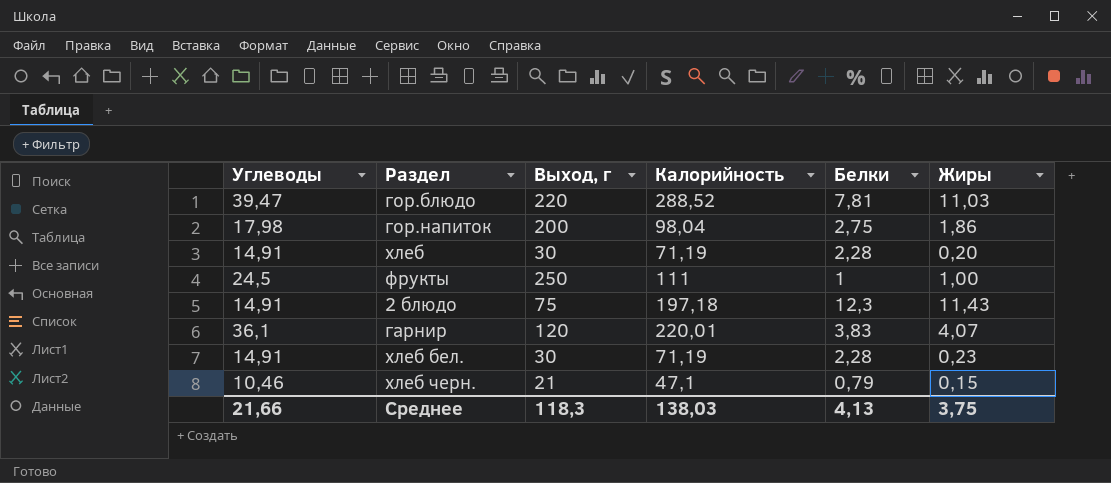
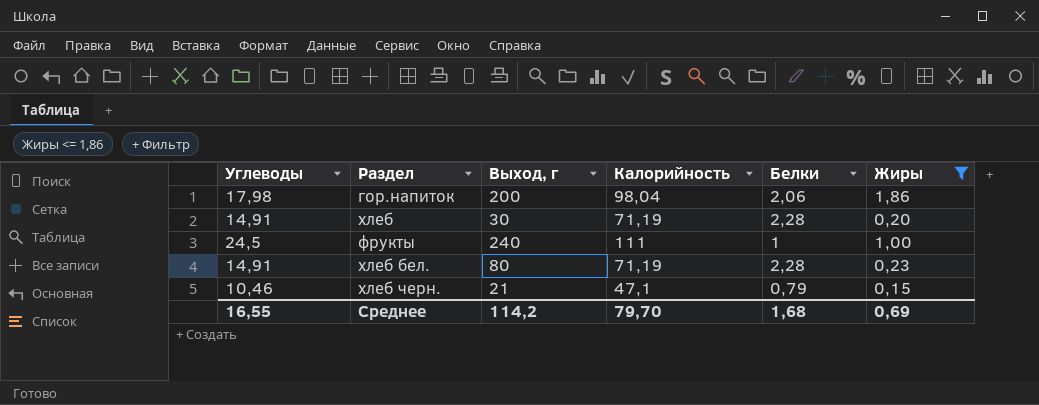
filter: none -> Жиры <= 1,86
гор.напиток | Белки: 2,75 -> 2,06
фрукты | Выход, г: 250 -> 240
хлеб бел. | Выход, г: 30 -> 80
Среднее | Углеводы: 21,66 -> 16,55
Среднее | Выход, г: 118,3 -> 114,2
Среднее | Калорийность: 138,03 -> 79,70
Среднее | Белки: 4,13 -> 1,68
Среднее | Жиры: 3,75 -> 0,69

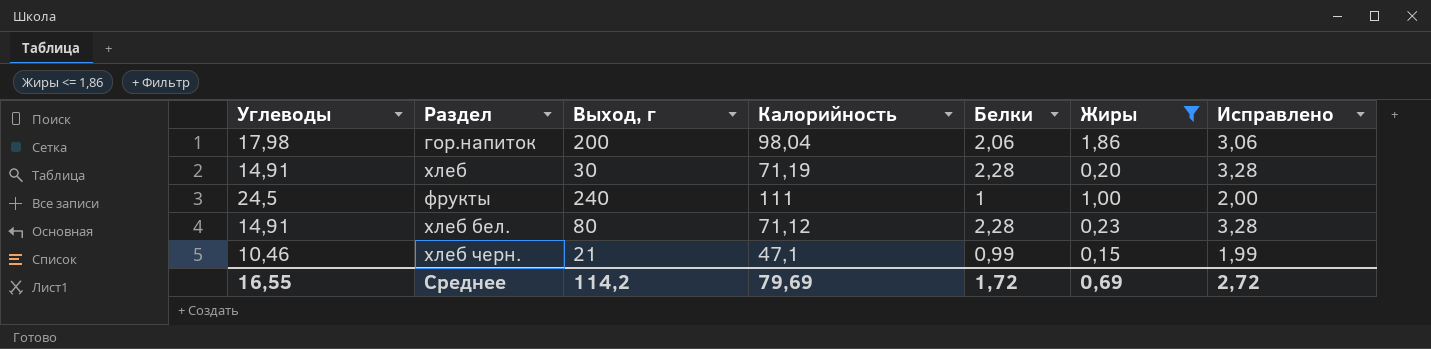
column Исправлено | formula: none -> [Белки] + 1
хлеб бел. | Калорийность: 71,19 -> 71,12
хлеб черн. | Белки: 0,79 -> 0,99
Среднее | Калорийность: 79,70 -> 79,69
Среднее | Белки: 1,68 -> 1,72

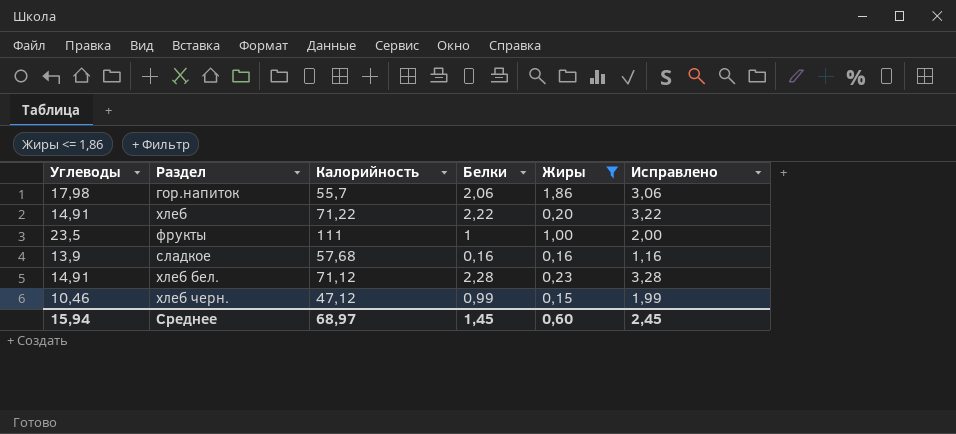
column Выход, г | position: 3 -> none
гор.напиток | Калорийность: 98,04 -> 55,7
хлеб | Калорийность: 71,19 -> 71,22
хлеб | Белки: 2,28 -> 2,22
хлеб | Исправлено: 3,28 -> 3,22
фрукты | Углеводы: 24,5 -> 23,5
row сладкое: none -> 13,9 | 57,68 | 0,16 | 0,16 | 1,16
хлеб черн. | Калорийность: 47,1 -> 47,12
Среднее | Углеводы: 16,55 -> 15,94
Среднее | Калорийность: 79,69 -> 68,97
Среднее | Белки: 1,72 -> 1,45
Среднее | Жиры: 0,69 -> 0,60
Среднее | Исправлено: 2,72 -> 2,45

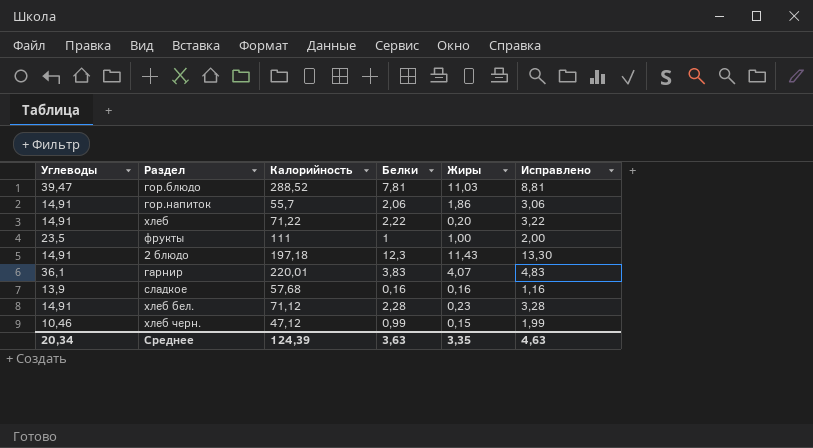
filter: Жиры <= 1,86 -> none
гор.напиток | Углеводы: 17,98 -> 14,91
Среднее | Углеводы: 15,94 -> 20,34
Среднее | Калорийность: 68,97 -> 124,39
Среднее | Белки: 1,45 -> 3,63
Среднее | Жиры: 0,60 -> 3,35
Среднее | Исправлено: 2,45 -> 4,63

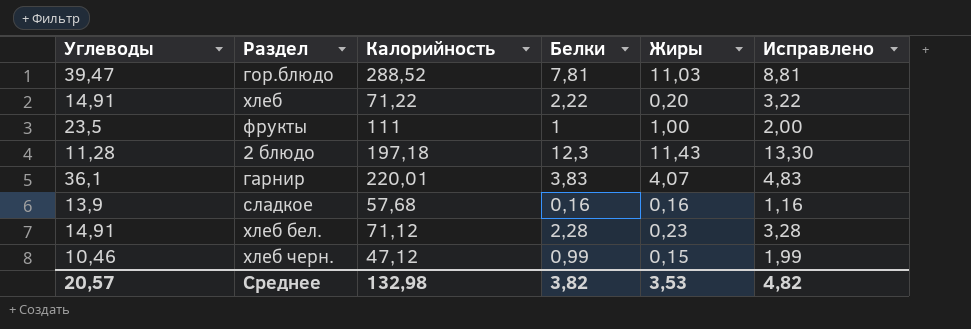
row гор.напиток: 14,91 | 55,7 | 2,06 | 1,86 | 3,06 -> none
2 блюдо | Углеводы: 14,91 -> 11,28
Среднее | Углеводы: 20,34 -> 20,57
Среднее | Калорийность: 124,39 -> 132,98
Среднее | Белки: 3,63 -> 3,82
Среднее | Жиры: 3,35 -> 3,53
Среднее | Исправлено: 4,63 -> 4,82

